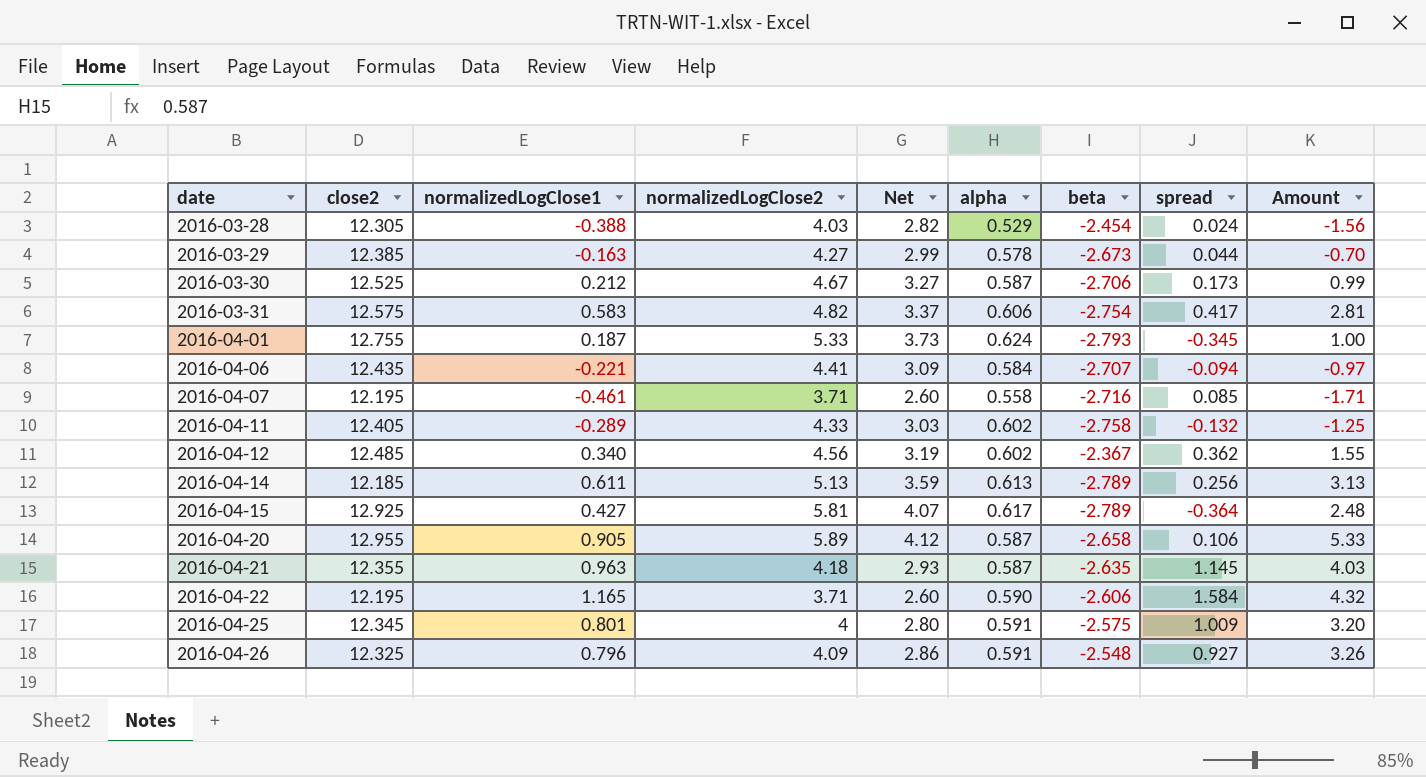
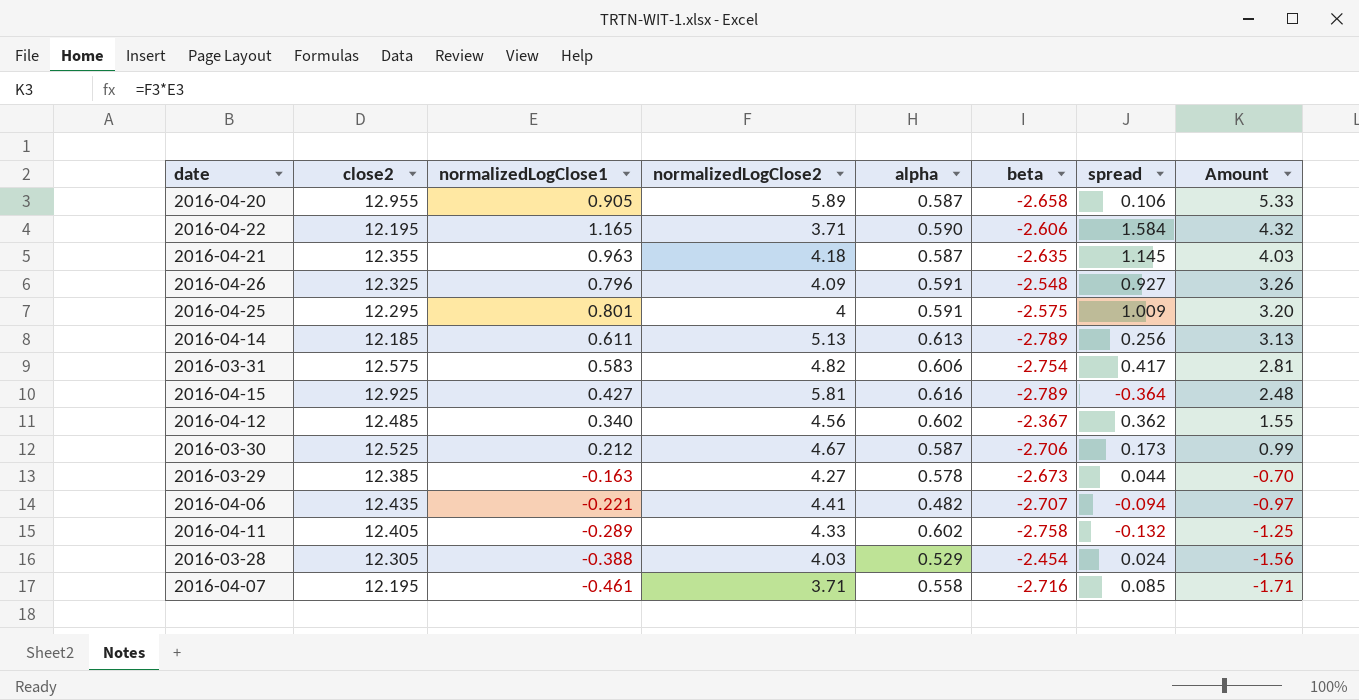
row order: date ascending -> Amount descending
column Net | formula: [normalizedLogClose2] * 0.7 -> none
row 2016-04-01: 12.755 | 0.187 | 5.33 | 3.73 | 0.624 | -2.793 | -0.345 | 1.00 -> none
2016-04-25 | close2: 12.345 -> 12.295
2016-04-15 | alpha: 0.617 -> 0.616
2016-04-06 | alpha: 0.584 -> 0.482

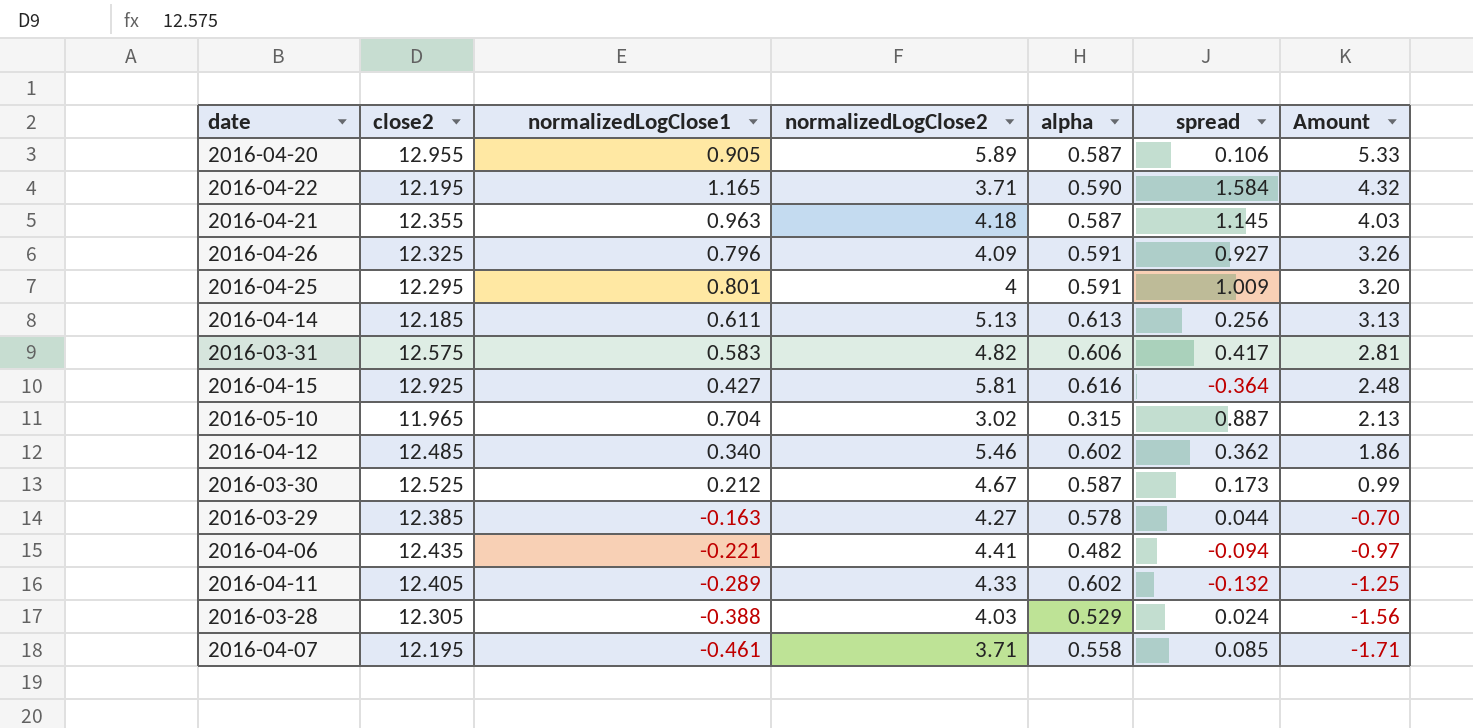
column beta | position: 6 -> none
row 2016-05-10: none -> 11.965 | 0.704 | 3.02 | 0.315 | 0.887 | 2.13
2016-04-12 | normalizedLogClose2: 4.56 -> 5.46
2016-04-12 | Amount: 1.55 -> 1.86

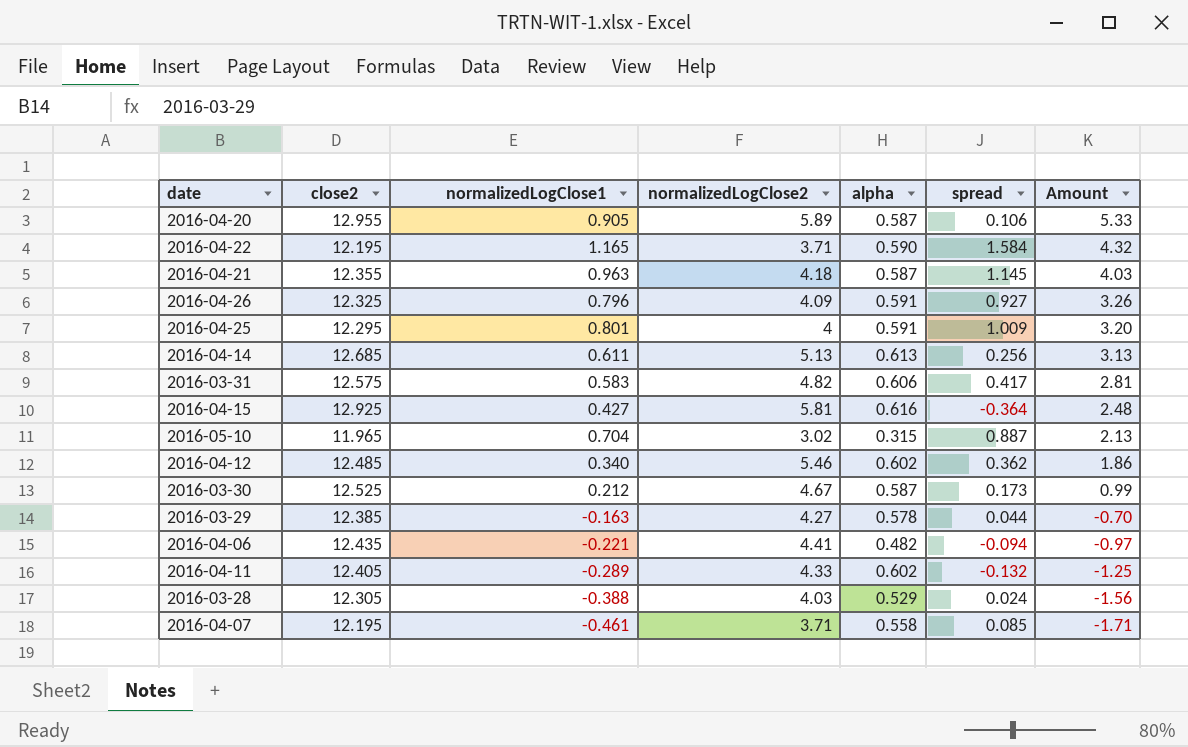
2016-04-14 | close2: 12.185 -> 12.685

